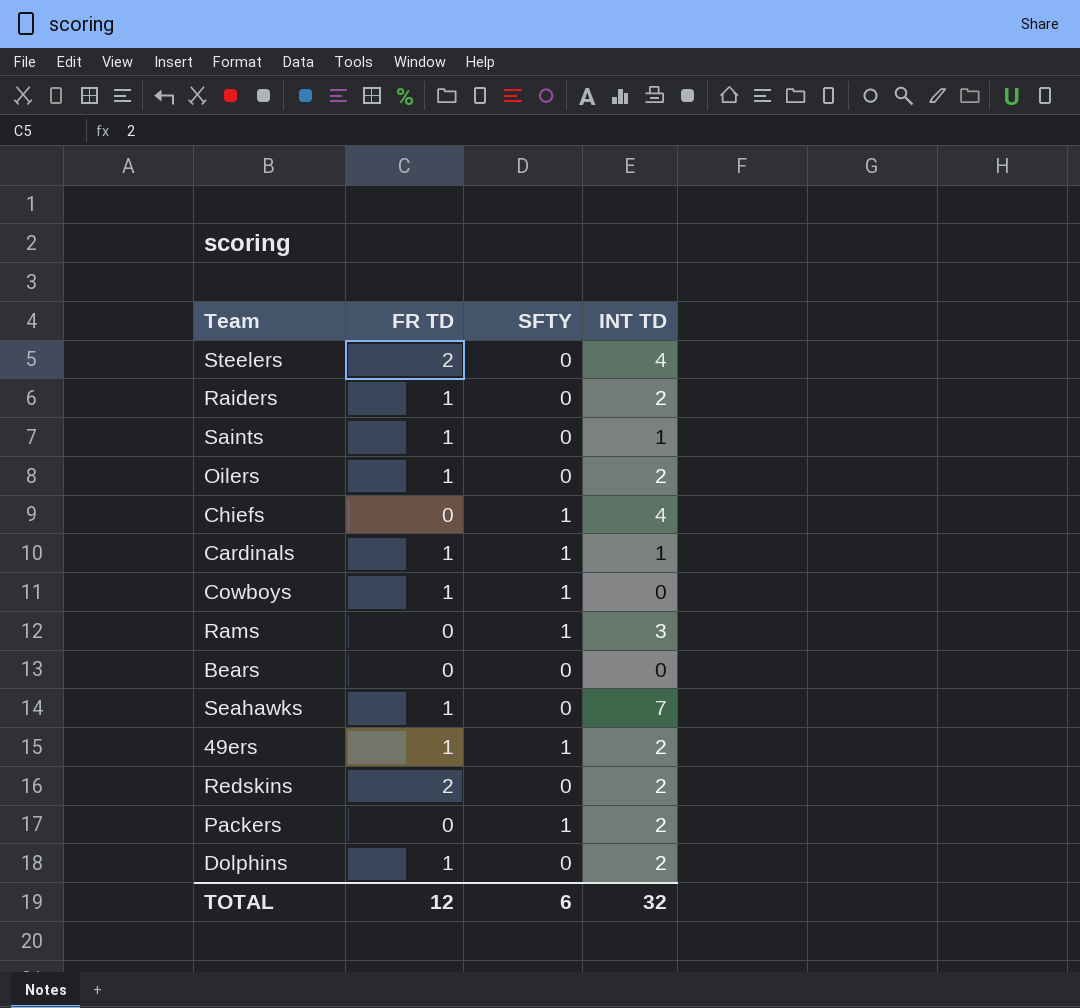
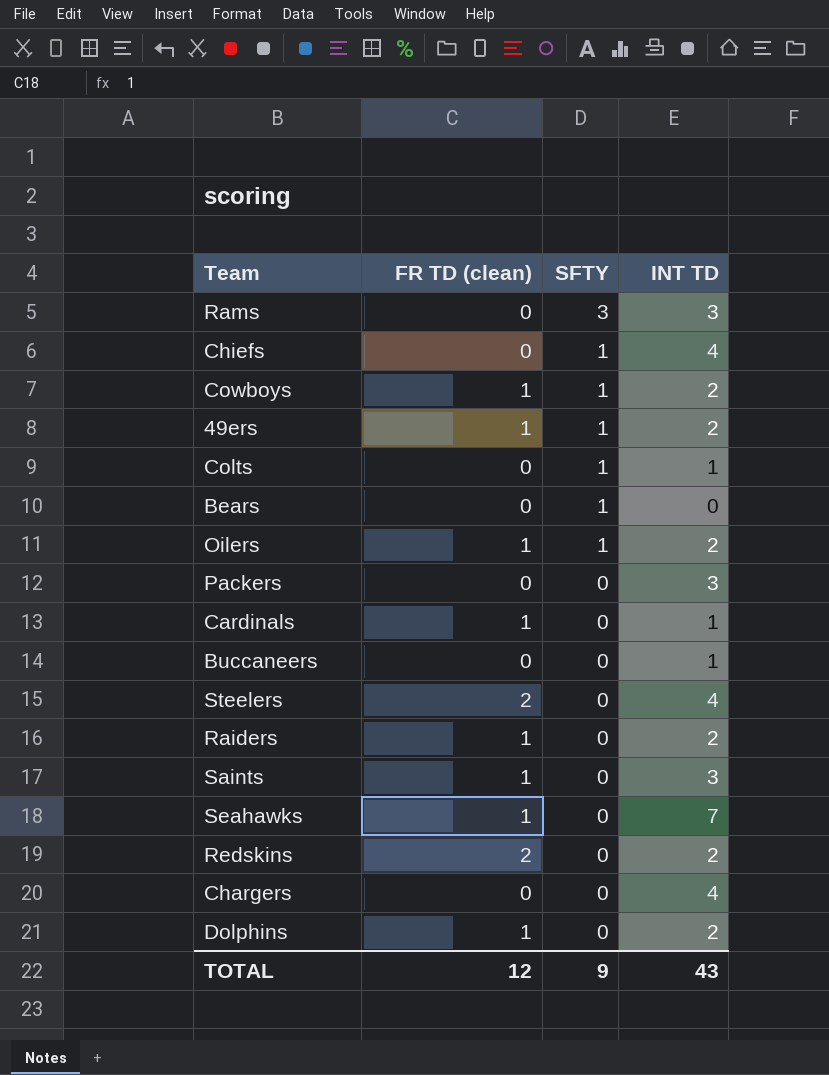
row order: none -> SFTY descending
column name: FR TD -> FR TD (clean)
Rams | SFTY: 1 -> 3
Cowboys | INT TD: 0 -> 2
row Colts: none -> 0 | 1 | 1
Bears | SFTY: 0 -> 1
Oilers | SFTY: 0 -> 1
Packers | SFTY: 1 -> 0
Packers | INT TD: 2 -> 3
Cardinals | SFTY: 1 -> 0
row Buccaneers: none -> 0 | 0 | 1
Saints | INT TD: 1 -> 3
row Chargers: none -> 0 | 0 | 4
TOTAL | SFTY: 6 -> 9
TOTAL | INT TD: 32 -> 43

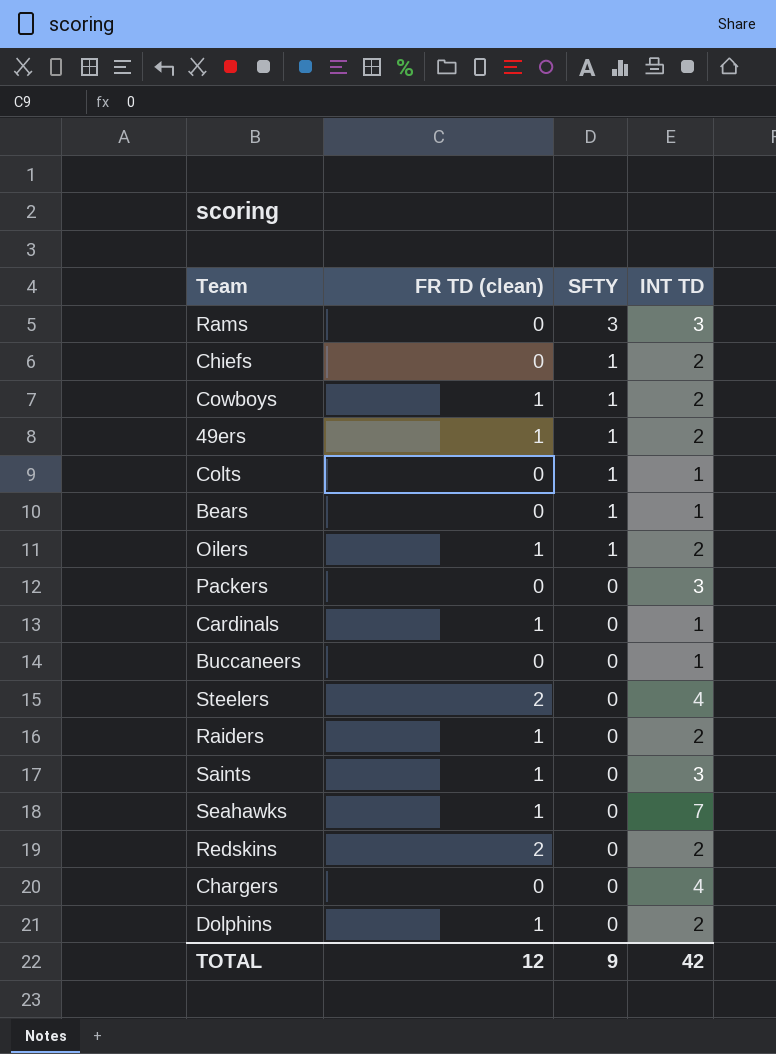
Chiefs | INT TD: 4 -> 2
Bears | INT TD: 0 -> 1
TOTAL | INT TD: 43 -> 42

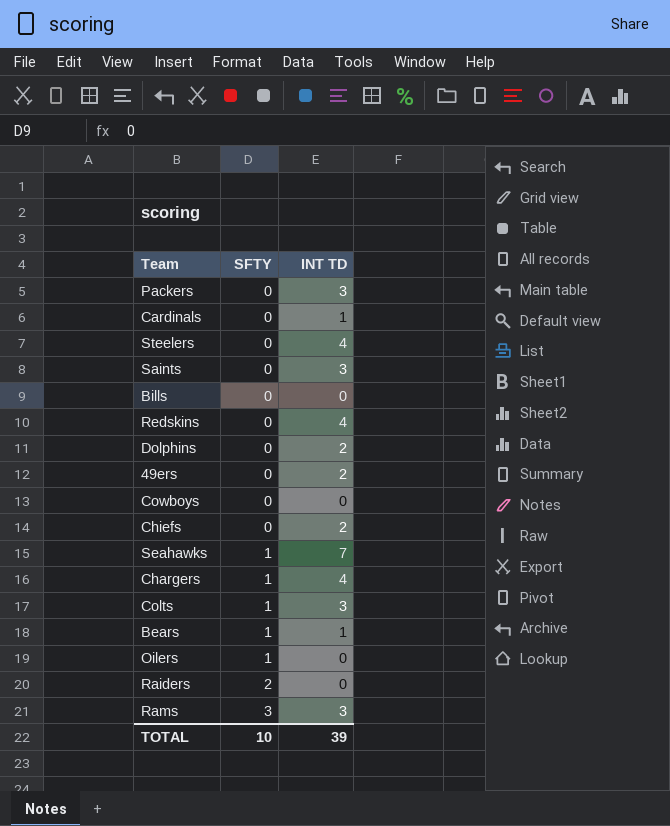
row order: SFTY descending -> SFTY ascending
column FR TD (clean) | position: 2 -> none
row Buccaneers: 0 | 0 | 1 -> none
row Bills: none -> 0 | 0
Redskins | INT TD: 2 -> 4
49ers | SFTY: 1 -> 0
Cowboys | SFTY: 1 -> 0
Cowboys | INT TD: 2 -> 0
Chiefs | SFTY: 1 -> 0
Seahawks | SFTY: 0 -> 1
Chargers | SFTY: 0 -> 1
Colts | INT TD: 1 -> 3
Oilers | INT TD: 2 -> 0
Raiders | SFTY: 0 -> 2
Raiders | INT TD: 2 -> 0
TOTAL | SFTY: 9 -> 10
TOTAL | INT TD: 42 -> 39

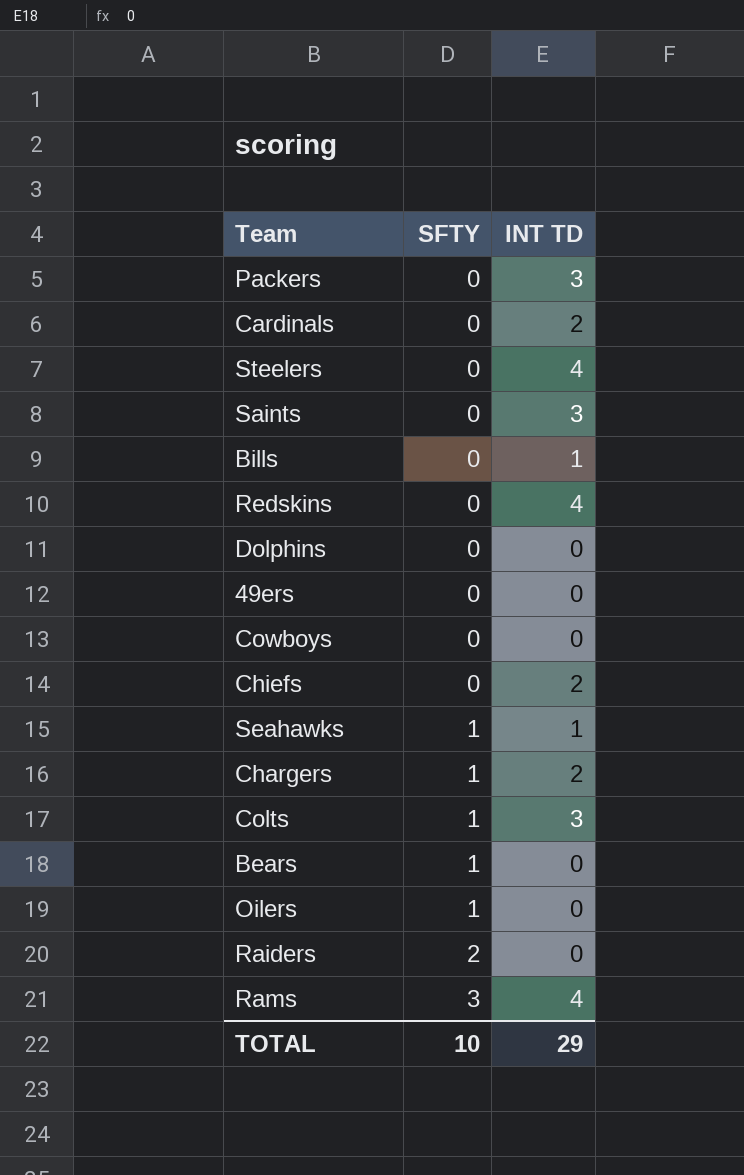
Cardinals | INT TD: 1 -> 2
Bills | INT TD: 0 -> 1
Dolphins | INT TD: 2 -> 0
49ers | INT TD: 2 -> 0
Seahawks | INT TD: 7 -> 1
Chargers | INT TD: 4 -> 2
Bears | INT TD: 1 -> 0
Rams | INT TD: 3 -> 4
TOTAL | INT TD: 39 -> 29

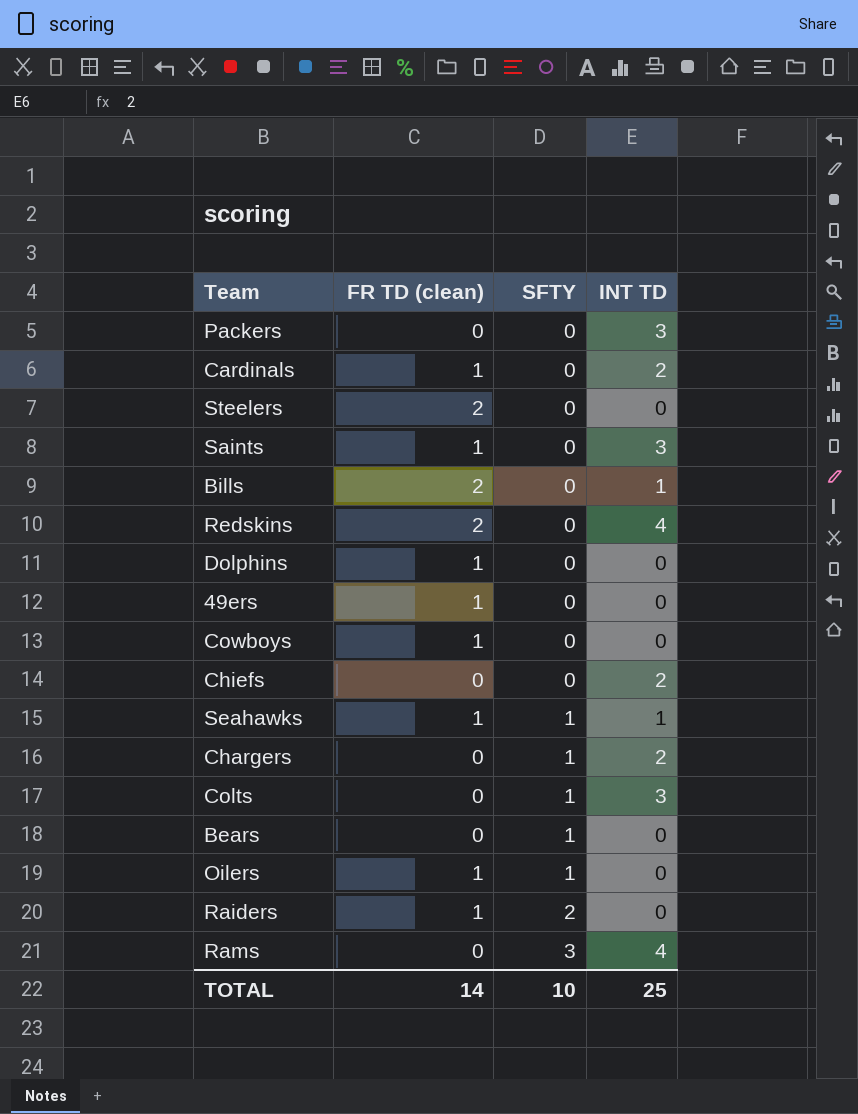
column FR TD (clean) | position: none -> 2
Steelers | INT TD: 4 -> 0
TOTAL | INT TD: 29 -> 25

